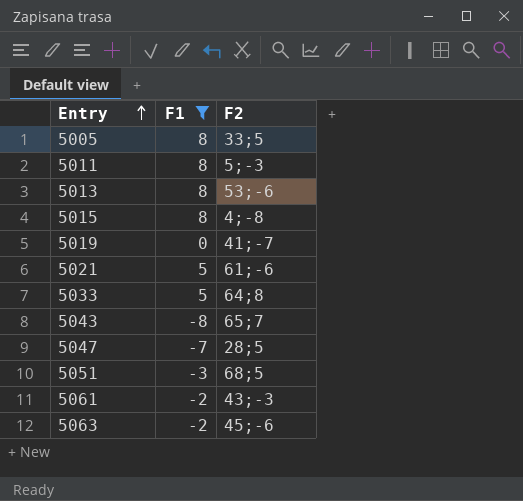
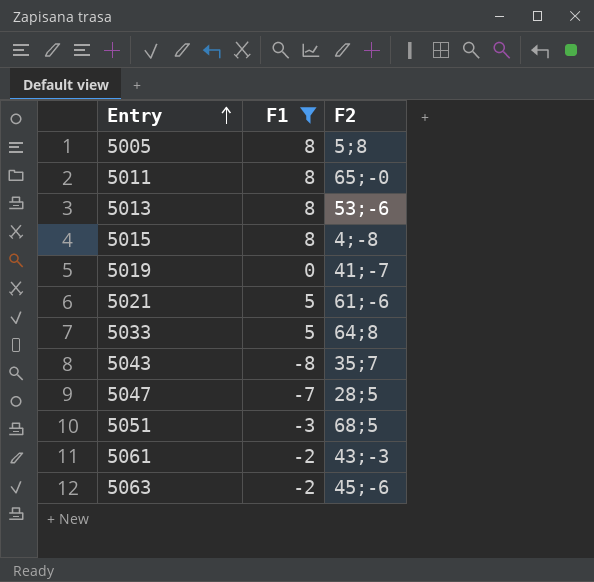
5005 | F2: 33;5 -> 5;8
5011 | F2: 5;-3 -> 65;-0
5043 | F2: 65;7 -> 35;7

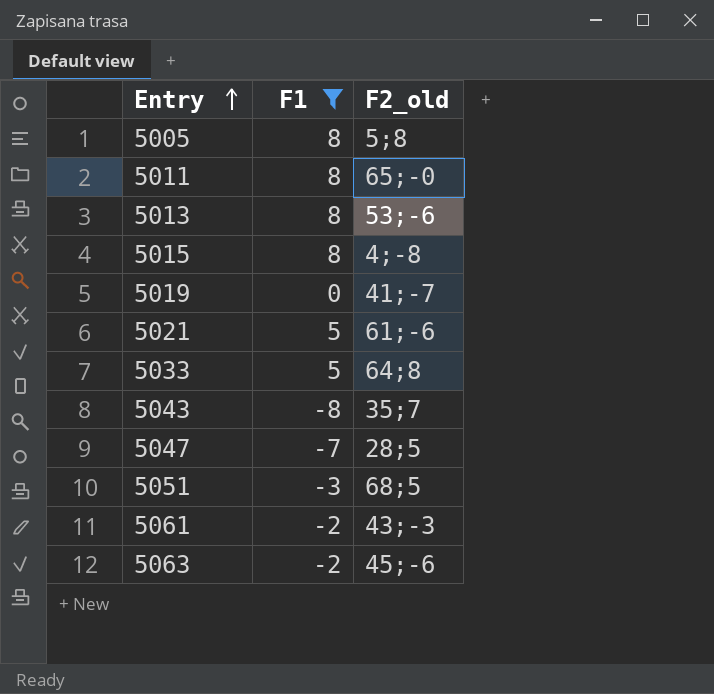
column name: F2 -> F2_old

